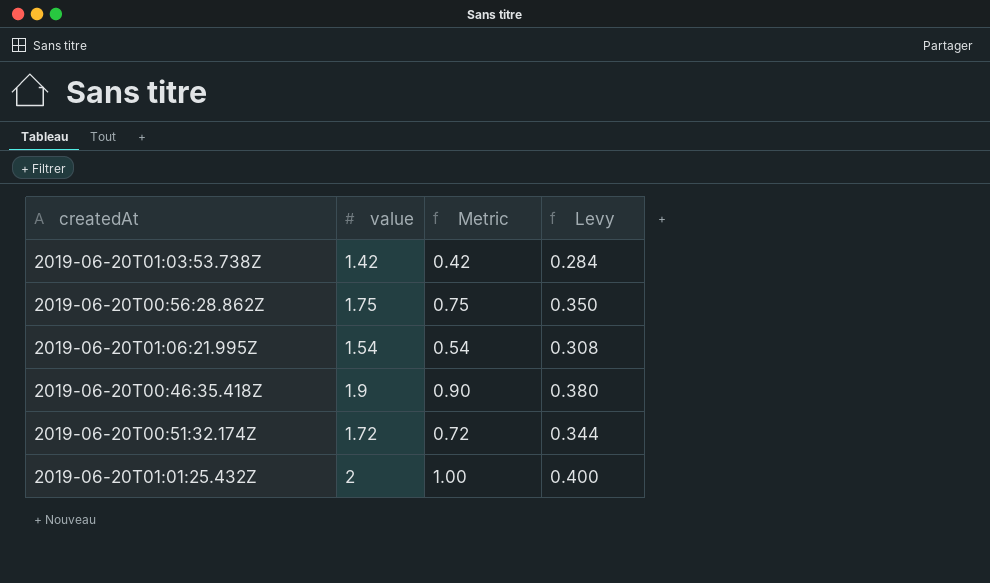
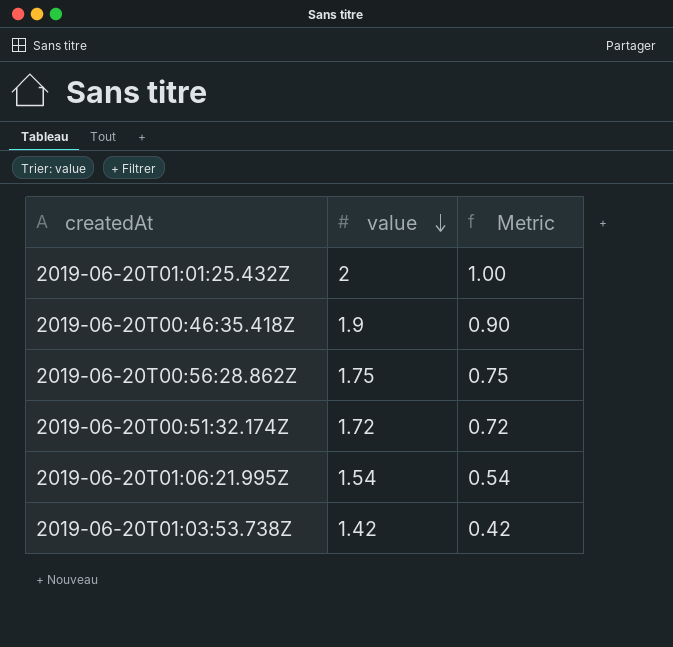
row order: none -> value descending
column Levy | formula: [value] * 0.2 -> none

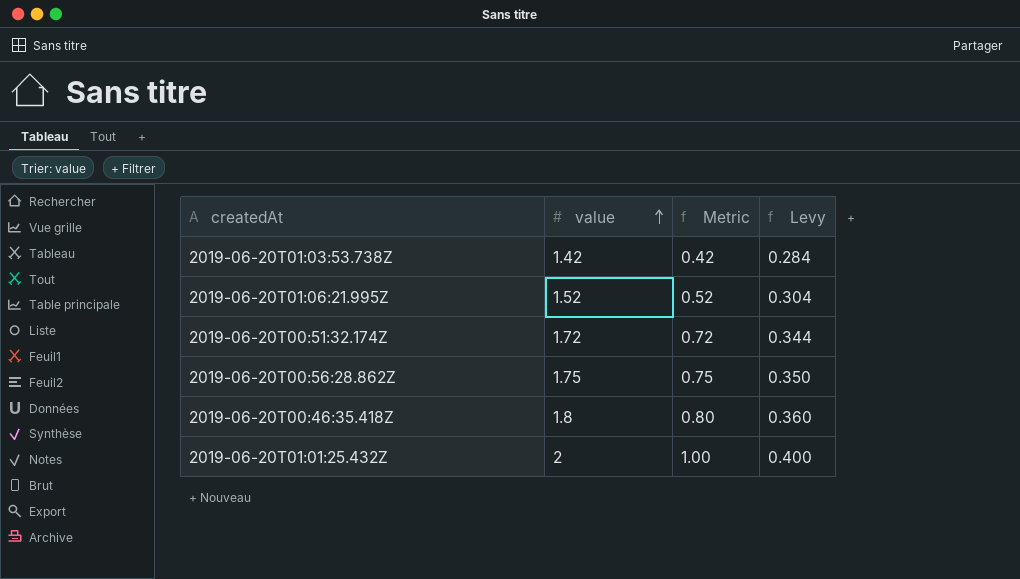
row order: value descending -> value ascending
column Levy | formula: none -> [value] * 0.2
2019-06-20T01:06:21.995Z | value: 1.54 -> 1.52
2019-06-20T01:06:21.995Z | Metric: 0.54 -> 0.52
2019-06-20T00:46:35.418Z | value: 1.9 -> 1.8
2019-06-20T00:46:35.418Z | Metric: 0.90 -> 0.80

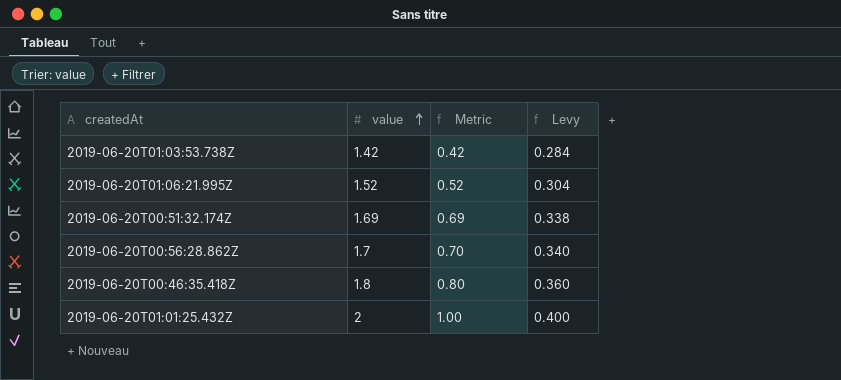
2019-06-20T00:51:32.174Z | value: 1.72 -> 1.69
2019-06-20T00:51:32.174Z | Metric: 0.72 -> 0.69
2019-06-20T00:51:32.174Z | Levy: 0.344 -> 0.338
2019-06-20T00:56:28.862Z | value: 1.75 -> 1.7
2019-06-20T00:56:28.862Z | Metric: 0.75 -> 0.70
2019-06-20T00:56:28.862Z | Levy: 0.350 -> 0.340

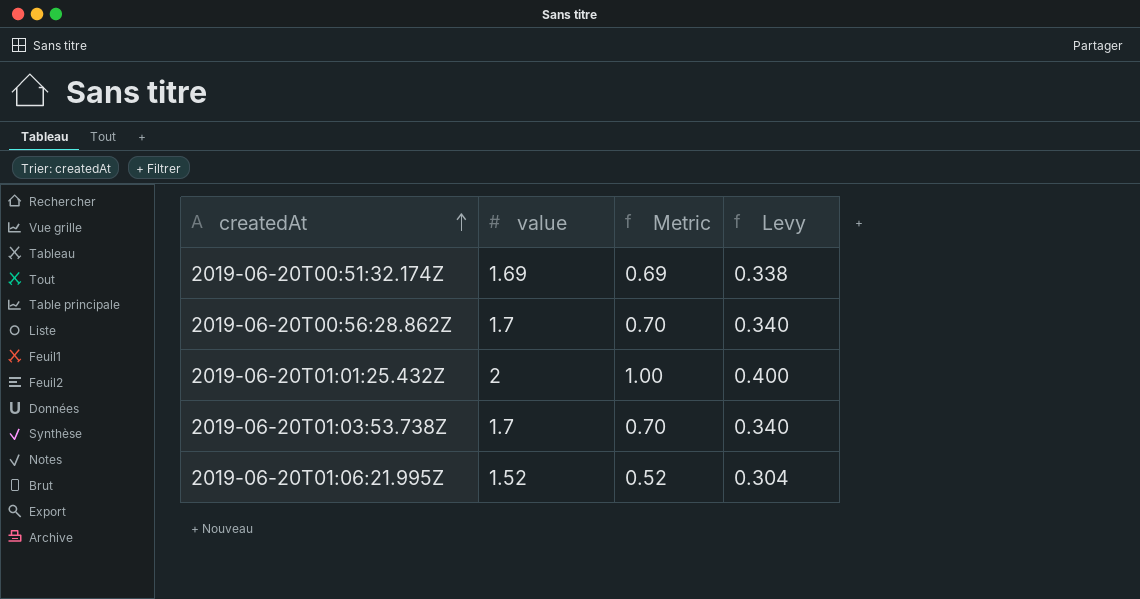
row order: value ascending -> createdAt ascending
row 2019-06-20T00:46:35.418Z: 1.8 | 0.80 | 0.360 -> none
2019-06-20T01:03:53.738Z | value: 1.42 -> 1.7
2019-06-20T01:03:53.738Z | Metric: 0.42 -> 0.70
2019-06-20T01:03:53.738Z | Levy: 0.284 -> 0.340

